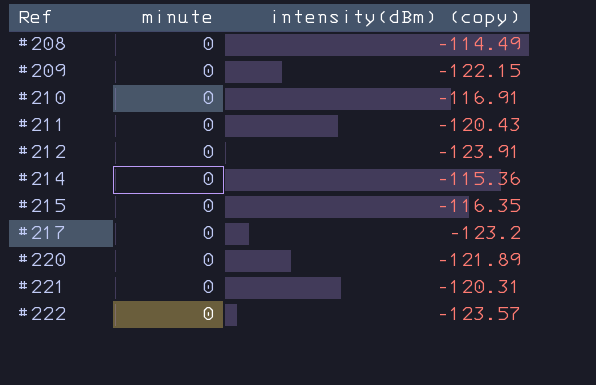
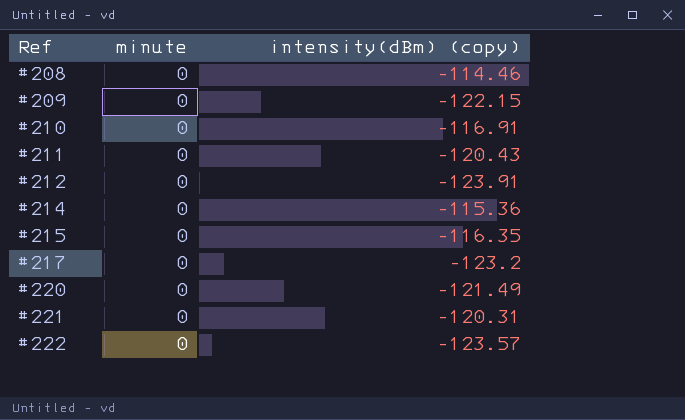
#208 | intensity(dBm) (copy): -114.49 -> -114.46
#220 | intensity(dBm) (copy): -121.89 -> -121.49

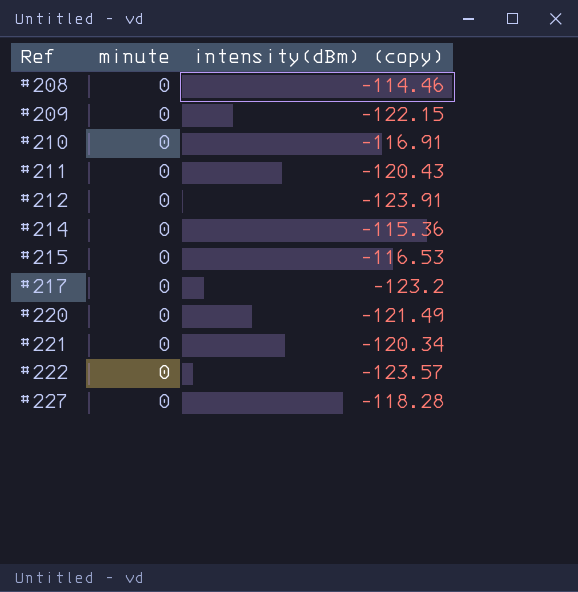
#215 | intensity(dBm) (copy): -116.35 -> -116.53
#221 | intensity(dBm) (copy): -120.31 -> -120.34
row #227: none -> 0 | -118.28

